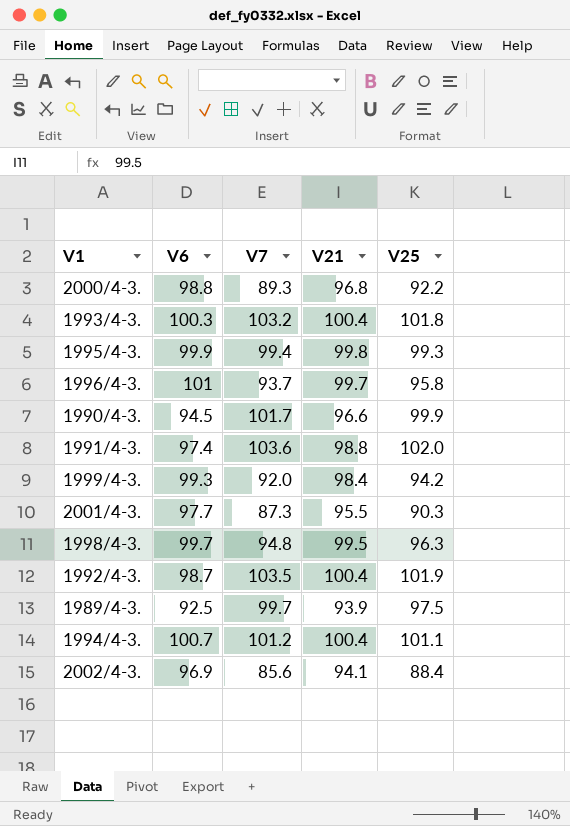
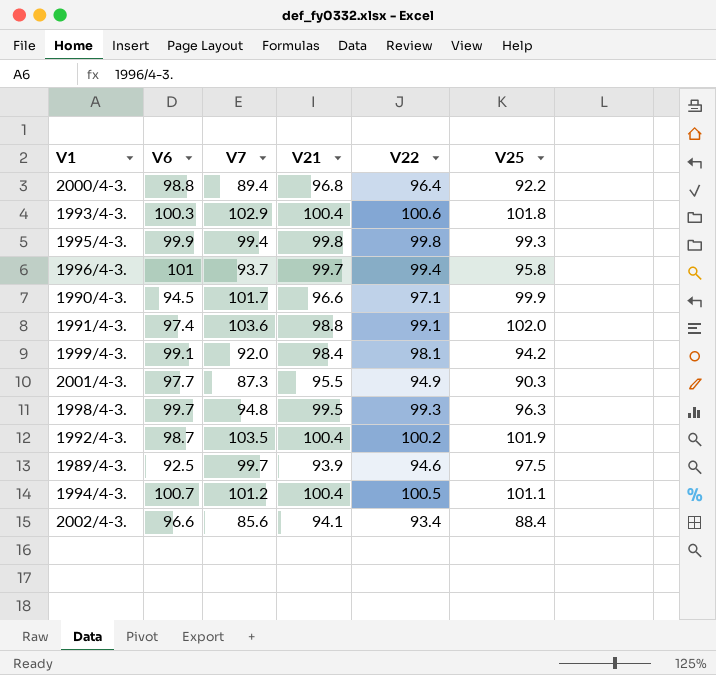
column V22 | position: none -> 5
2000/4-3. | V7: 89.3 -> 89.4
1993/4-3. | V7: 103.2 -> 102.9
1999/4-3. | V6: 99.3 -> 99.1
2002/4-3. | V6: 96.9 -> 96.6

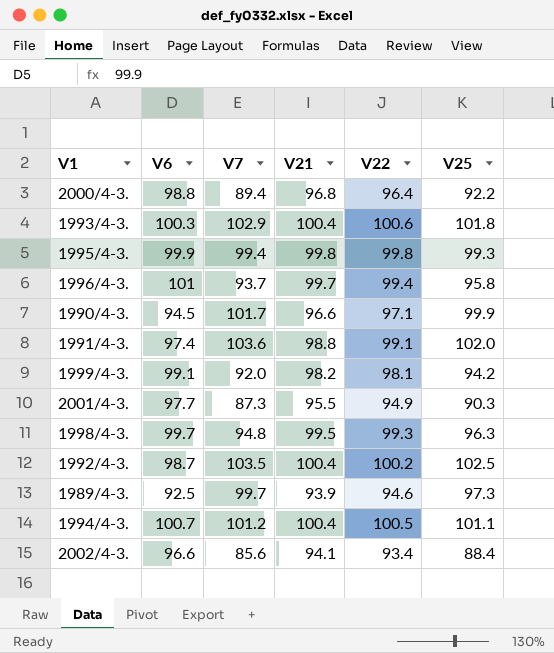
1999/4-3. | V21: 98.4 -> 98.2
1992/4-3. | V25: 101.9 -> 102.5
1989/4-3. | V25: 97.5 -> 97.3

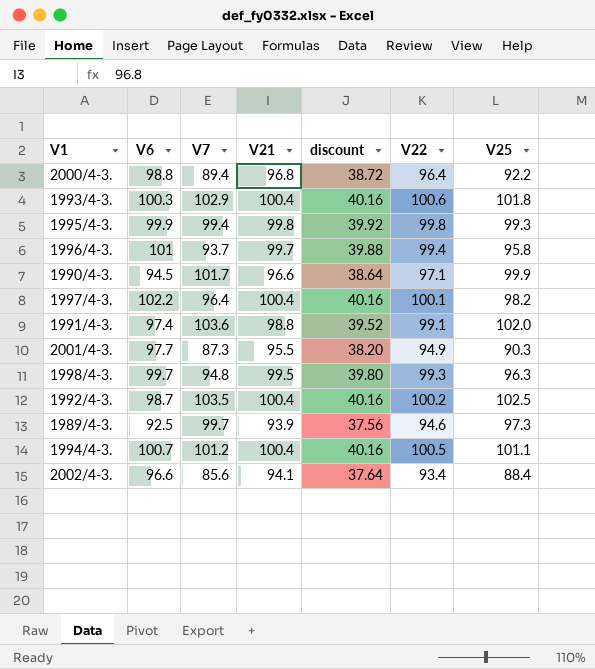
column discount | formula: none -> [V21] * 0.4
row 1999/4-3.: 99.1 | 92.0 | 98.2 | 98.1 | 94.2 -> none
row 1997/4-3.: none -> 102.2 | 96.4 | 100.4 | 40.16 | 100.1 | 98.2

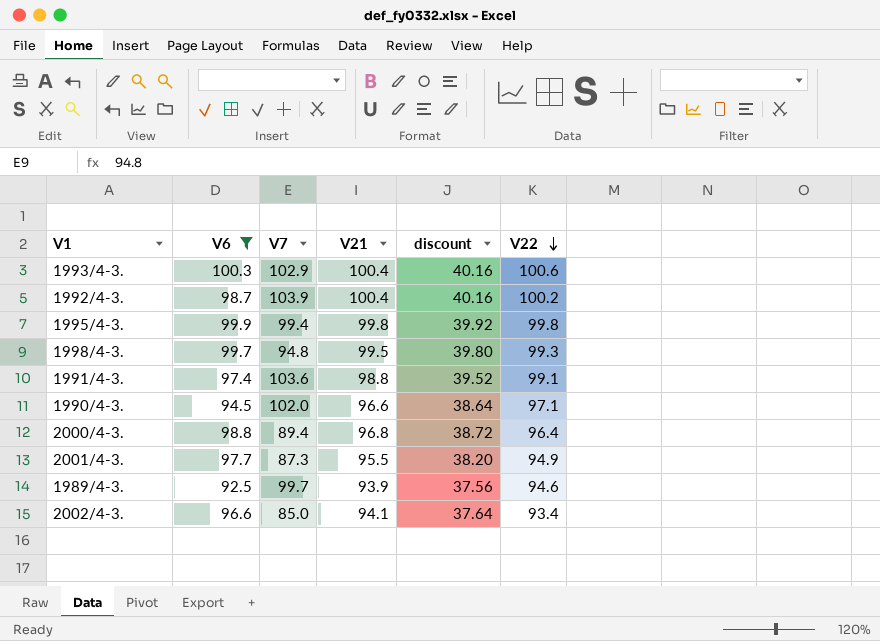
filter: none -> V6 <= 100.3
row order: none -> V22 descending
column V25 | position: 7 -> none
1992/4-3. | V7: 103.5 -> 103.9
1990/4-3. | V7: 101.7 -> 102.0
2002/4-3. | V7: 85.6 -> 85.0

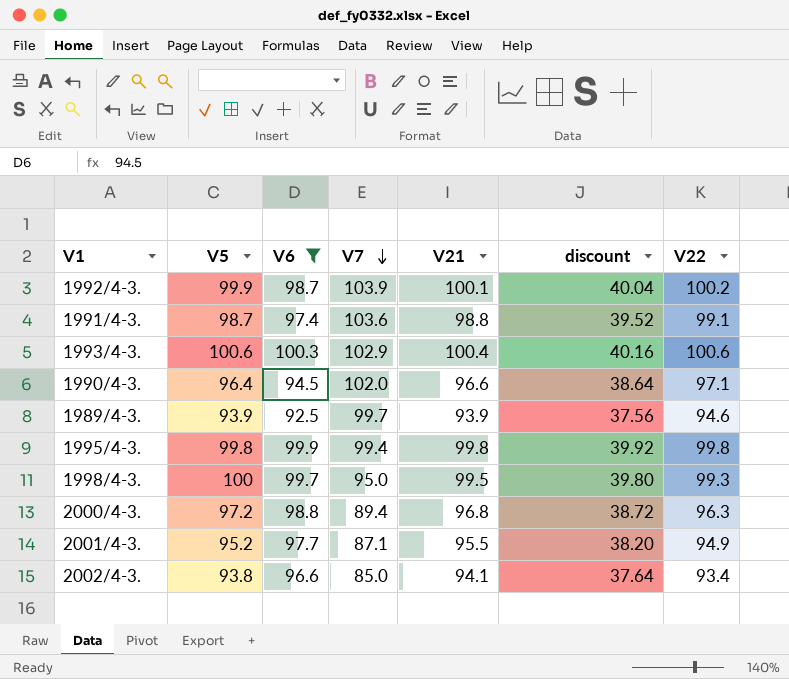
row order: V22 descending -> V7 descending
column V5 | position: none -> 2
1992/4-3. | V21: 100.4 -> 100.1
1992/4-3. | discount: 40.16 -> 40.04
1998/4-3. | V7: 94.8 -> 95.0
2000/4-3. | V22: 96.4 -> 96.3
2001/4-3. | V7: 87.3 -> 87.1

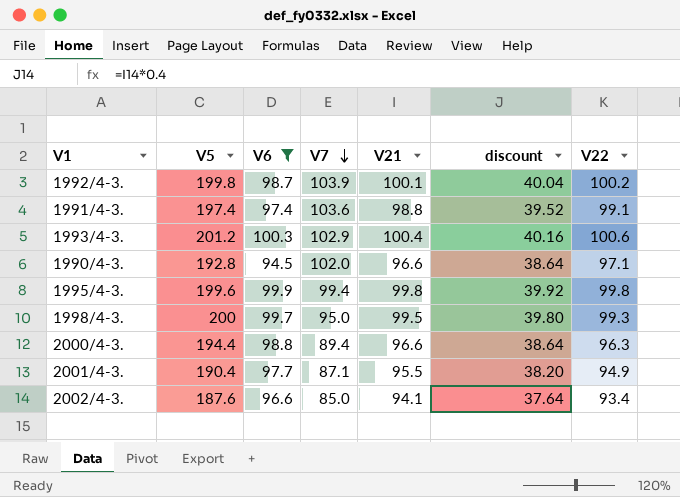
row 1989/4-3.: 93.9 | 92.5 | 99.7 | 93.9 | 37.56 | 94.6 -> none
1992/4-3. | V5: 99.9 -> 199.8
1991/4-3. | V5: 98.7 -> 197.4
1993/4-3. | V5: 100.6 -> 201.2
1990/4-3. | V5: 96.4 -> 192.8
1995/4-3. | V5: 99.8 -> 199.6
1998/4-3. | V5: 100 -> 200
2000/4-3. | V5: 97.2 -> 194.4
2000/4-3. | V21: 96.8 -> 96.6
2000/4-3. | discount: 38.72 -> 38.64
2001/4-3. | V5: 95.2 -> 190.4
2002/4-3. | V5: 93.8 -> 187.6

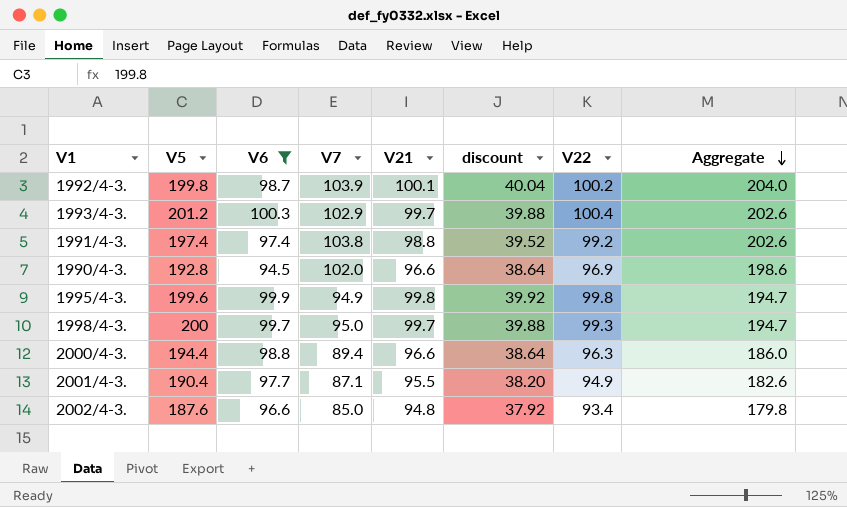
row order: V7 descending -> Aggregate descending
column Aggregate | formula: none -> [V7] + [V21]
1993/4-3. | V21: 100.4 -> 99.7
1993/4-3. | discount: 40.16 -> 39.88
1993/4-3. | V22: 100.6 -> 100.4
1991/4-3. | V7: 103.6 -> 103.8
1991/4-3. | V22: 99.1 -> 99.2
1990/4-3. | V22: 97.1 -> 96.9
1995/4-3. | V7: 99.4 -> 94.9
1998/4-3. | V21: 99.5 -> 99.7
1998/4-3. | discount: 39.80 -> 39.88
2002/4-3. | V21: 94.1 -> 94.8
2002/4-3. | discount: 37.64 -> 37.92

